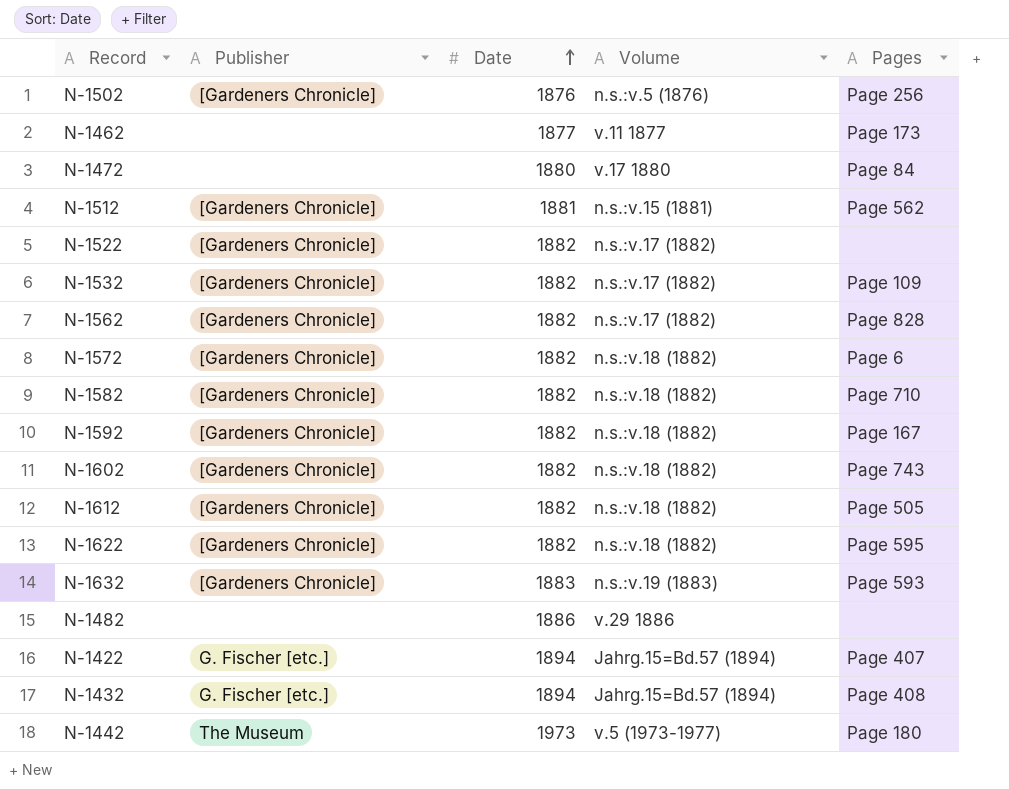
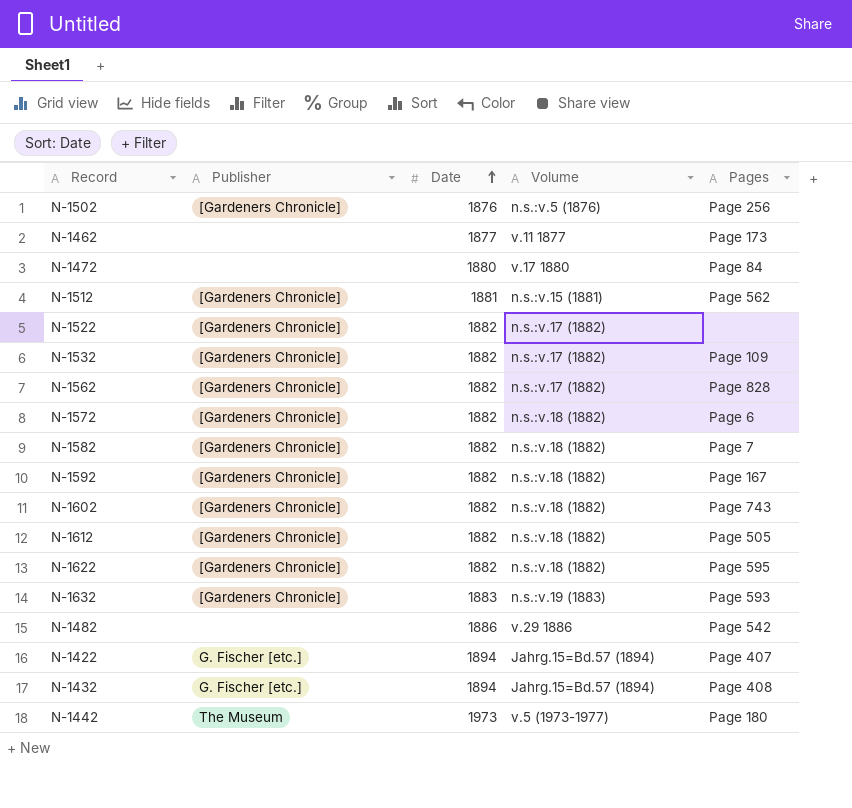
N-1582 | Pages: Page 710 -> Page 7
N-1482 | Pages: none -> Page 542

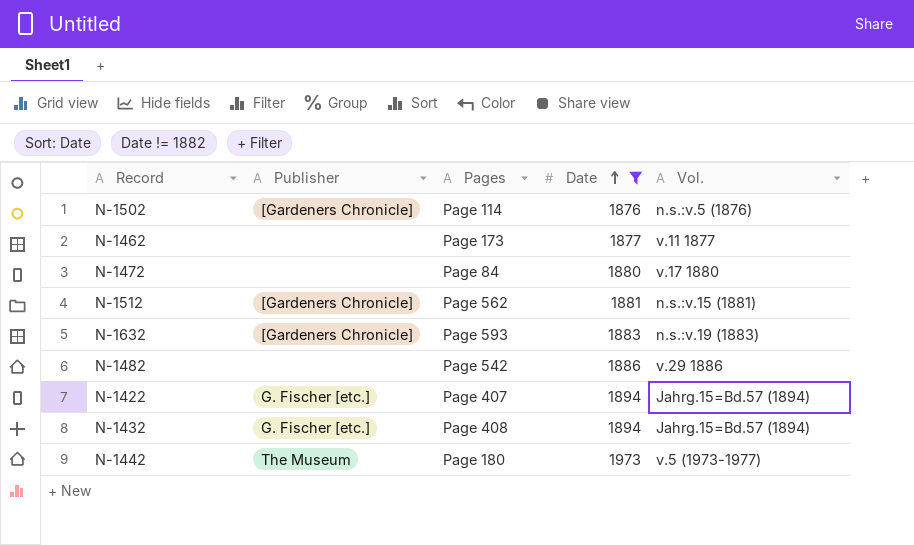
filter: none -> Date != 1882
column Pages | position: 5 -> 3
column name: Volume -> Vol.
N-1502 | Pages: Page 256 -> Page 114

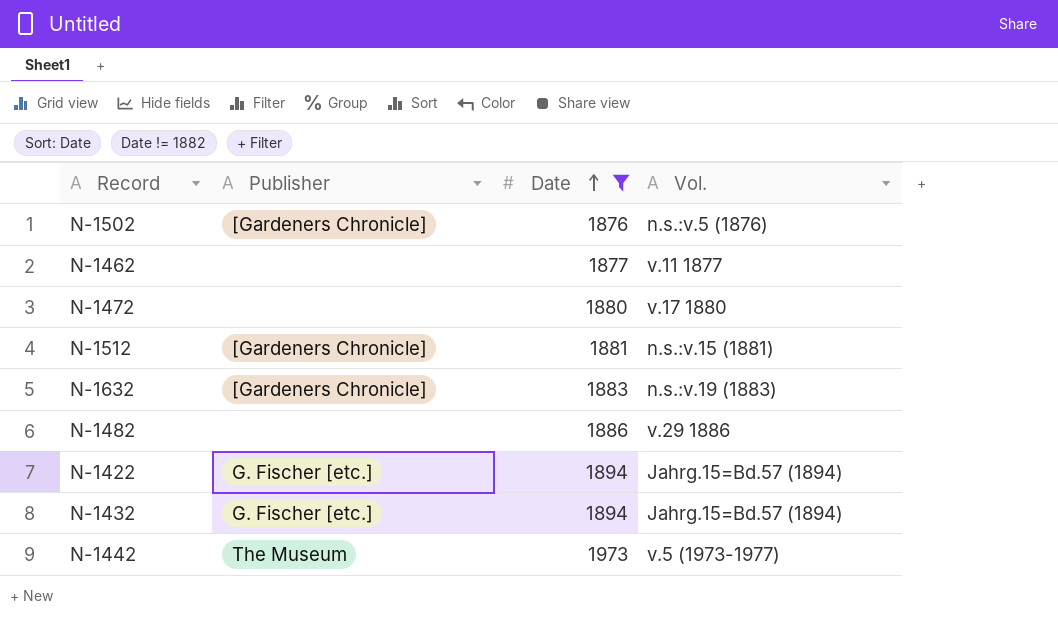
column Pages | position: 3 -> none

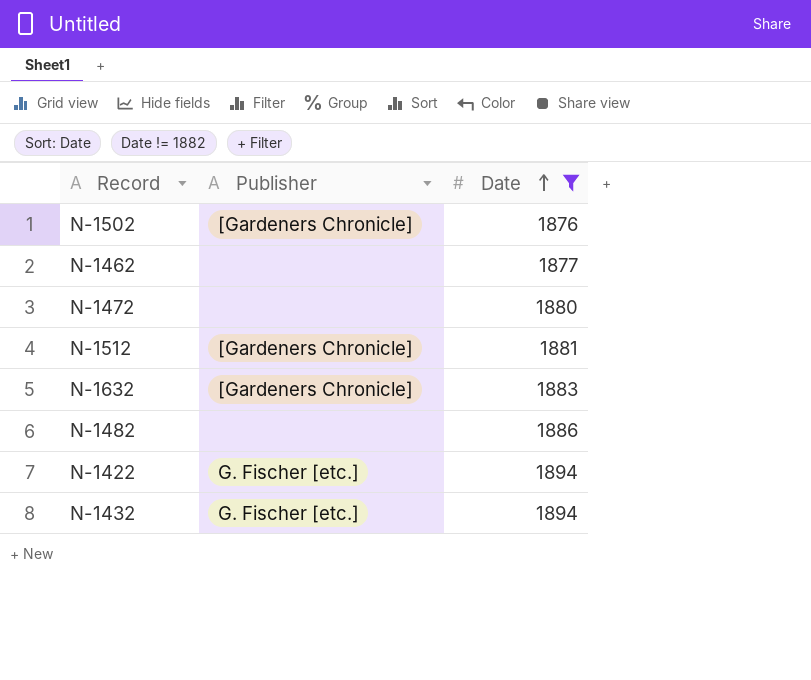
column Vol. | position: 4 -> none
row N-1442: The Museum | 1973 | v.5 (1973-1977) -> none

